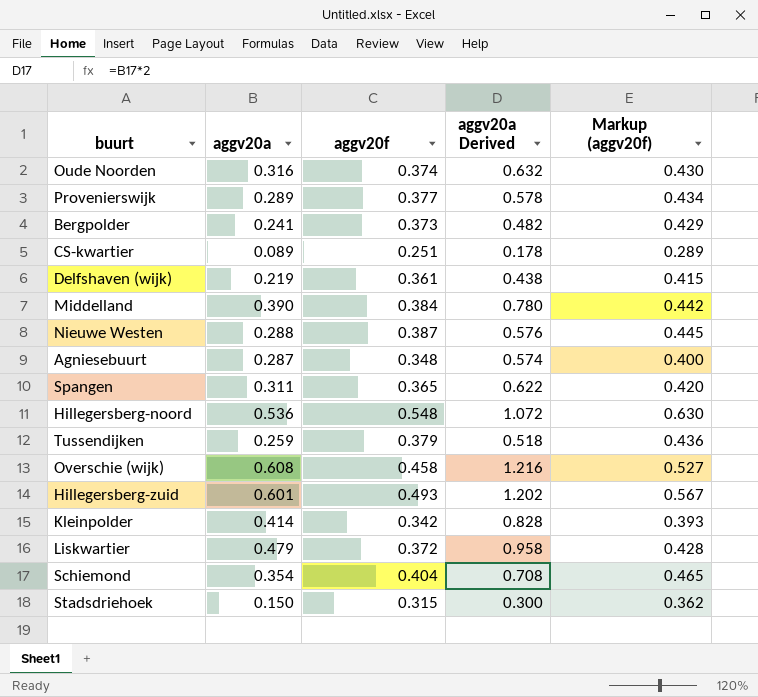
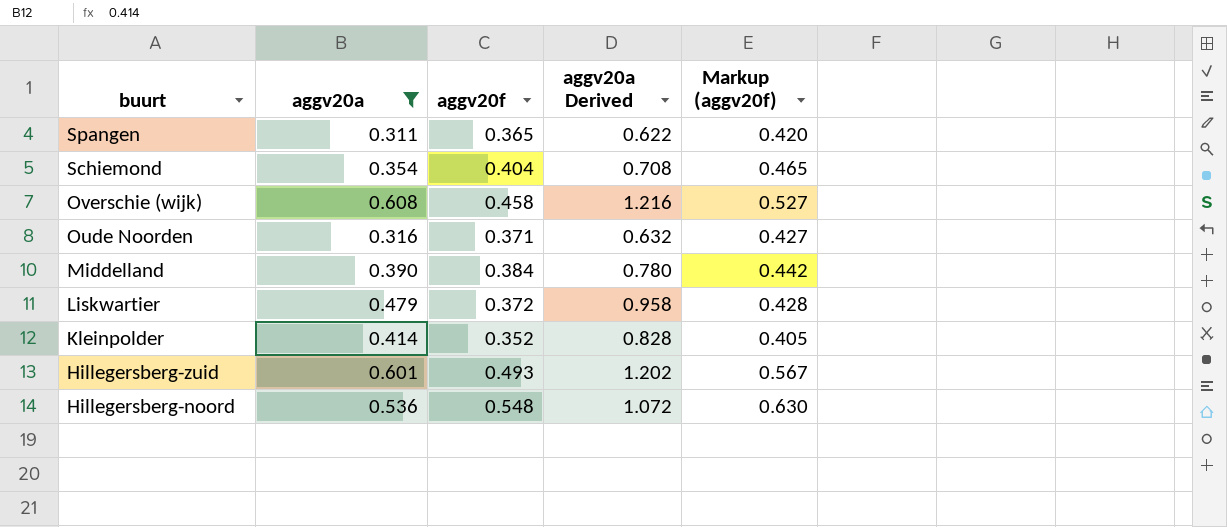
filter: none -> aggv20a >= 0.311
row order: none -> buurt descending
Oude Noorden | aggv20f: 0.374 -> 0.371
Oude Noorden | Markup (aggv20f): 0.430 -> 0.427
Kleinpolder | aggv20f: 0.342 -> 0.352
Kleinpolder | Markup (aggv20f): 0.393 -> 0.405

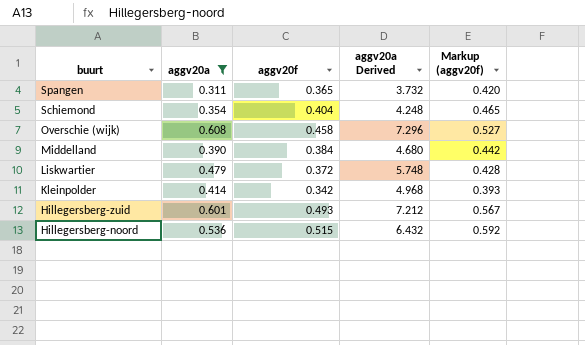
column aggv20a Derived | formula: [aggv20a] * 2 -> [aggv20a] * 12
row Oude Noorden: 0.316 | 0.371 | 0.632 | 0.427 -> none
Kleinpolder | aggv20f: 0.352 -> 0.342
Kleinpolder | Markup (aggv20f): 0.405 -> 0.393
Hillegersberg-noord | aggv20f: 0.548 -> 0.515
Hillegersberg-noord | Markup (aggv20f): 0.630 -> 0.592

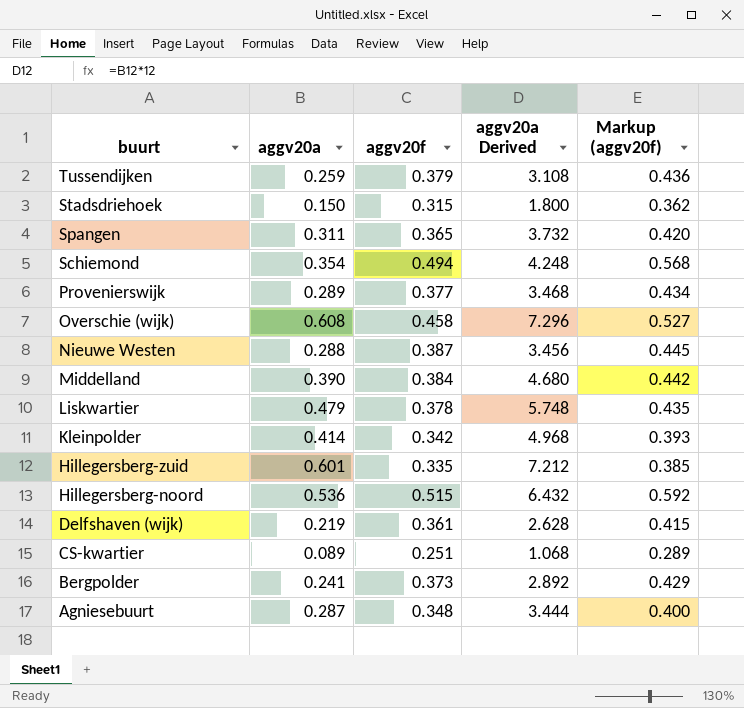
filter: aggv20a >= 0.311 -> none
Schiemond | aggv20f: 0.404 -> 0.494
Schiemond | Markup (aggv20f): 0.465 -> 0.568
Liskwartier | aggv20f: 0.372 -> 0.378
Liskwartier | Markup (aggv20f): 0.428 -> 0.435
Hillegersberg-zuid | aggv20f: 0.493 -> 0.335
Hillegersberg-zuid | Markup (aggv20f): 0.567 -> 0.385

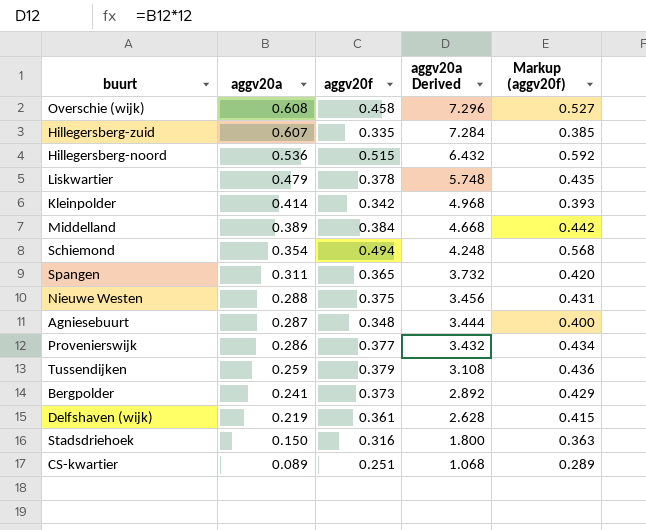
row order: buurt descending -> aggv20a descending
Hillegersberg-zuid | aggv20a: 0.601 -> 0.607
Hillegersberg-zuid | aggv20a Derived: 7.212 -> 7.284
Middelland | aggv20a: 0.390 -> 0.389
Middelland | aggv20a Derived: 4.680 -> 4.668
Nieuwe Westen | aggv20f: 0.387 -> 0.375
Nieuwe Westen | Markup (aggv20f): 0.445 -> 0.431
Provenierswijk | aggv20a: 0.289 -> 0.286
Provenierswijk | aggv20a Derived: 3.468 -> 3.432
Stadsdriehoek | aggv20f: 0.315 -> 0.316
Stadsdriehoek | Markup (aggv20f): 0.362 -> 0.363

